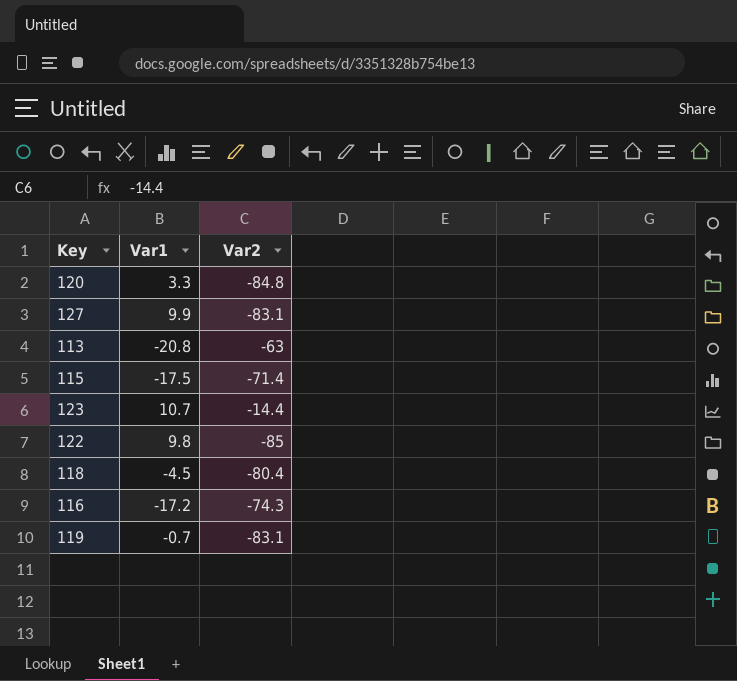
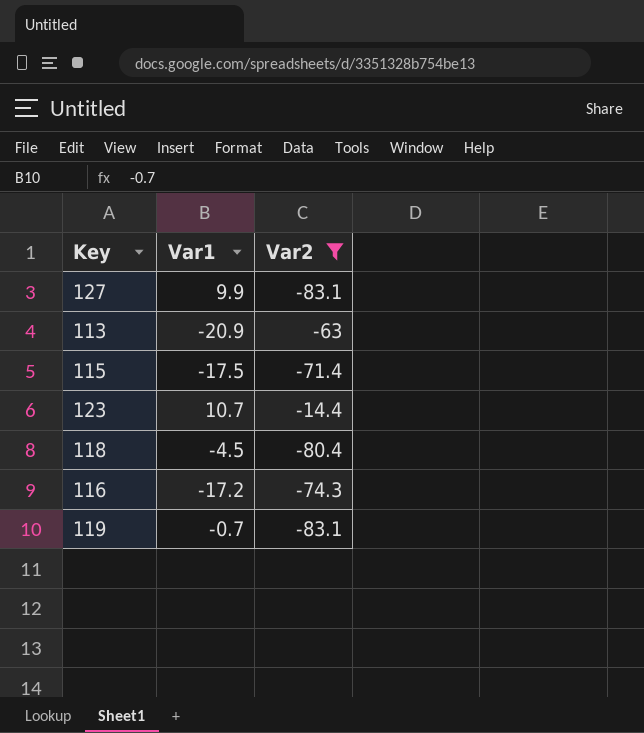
filter: none -> Var2 >= -83.1
113 | Var1: -20.8 -> -20.9

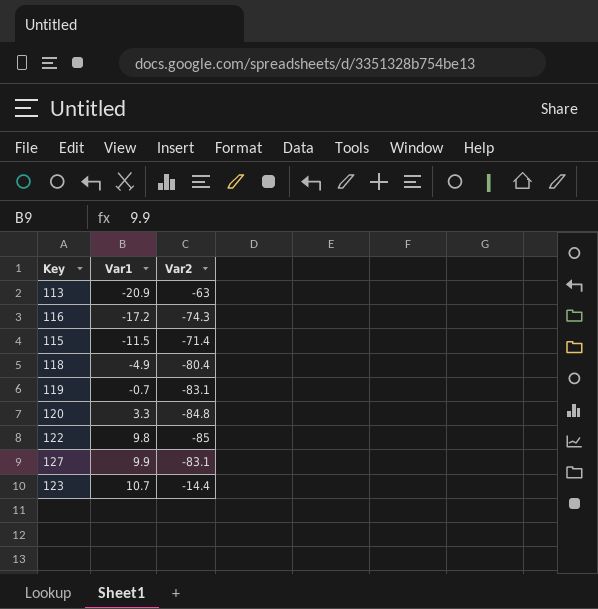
filter: Var2 >= -83.1 -> none
row order: none -> Var1 ascending
115 | Var1: -17.5 -> -11.5
118 | Var1: -4.5 -> -4.9

